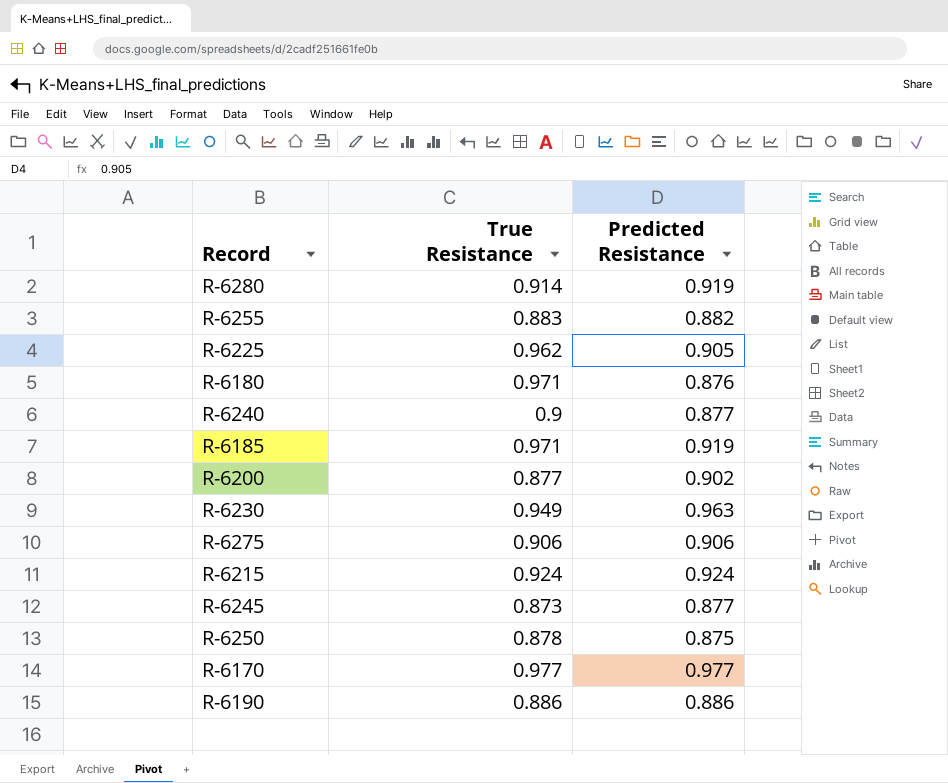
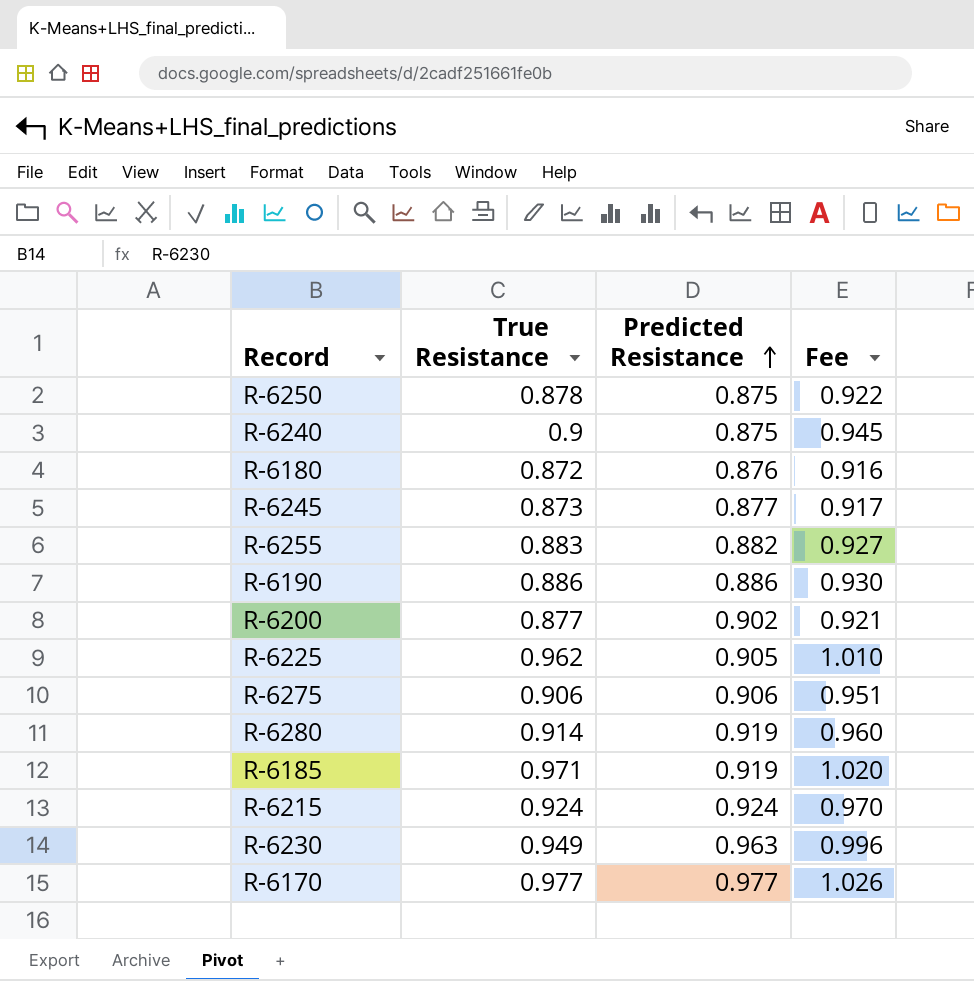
row order: none -> Predicted Resistance ascending
column Fee | formula: none -> [True Resistance] * 1.05
R-6240 | Predicted Resistance: 0.877 -> 0.875
R-6180 | True Resistance: 0.971 -> 0.872

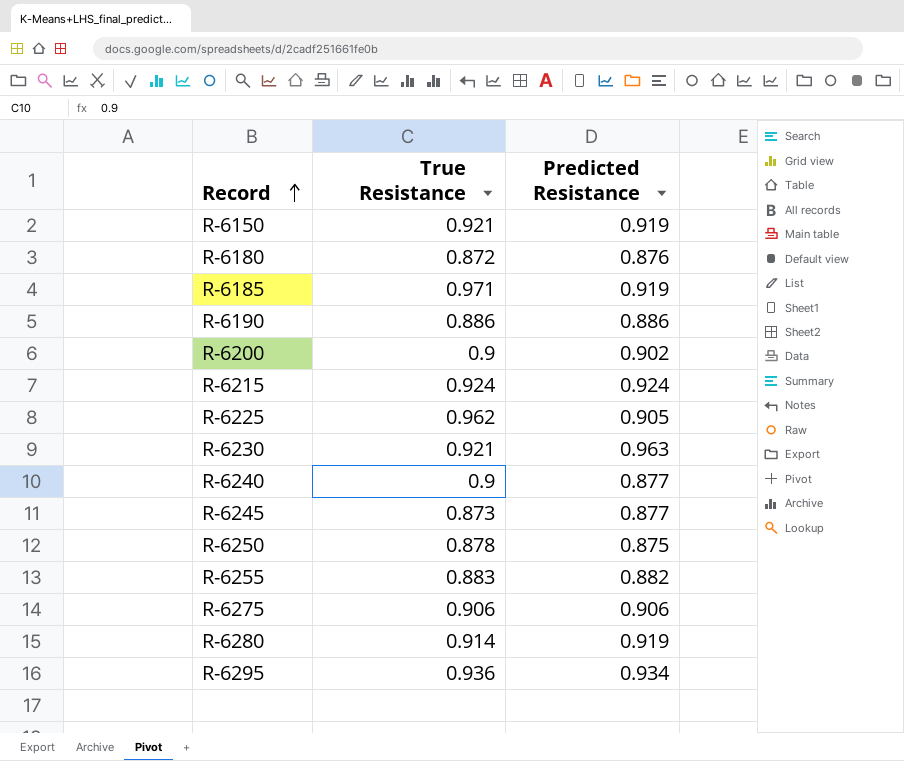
row order: Predicted Resistance ascending -> Record ascending
column Fee | formula: [True Resistance] * 1.05 -> none
row R-6170: 0.977 | 0.977 | 1.026 -> none
row R-6150: none -> 0.921 | 0.919
R-6200 | True Resistance: 0.877 -> 0.9
R-6230 | True Resistance: 0.949 -> 0.921
R-6240 | Predicted Resistance: 0.875 -> 0.877
row R-6295: none -> 0.936 | 0.934

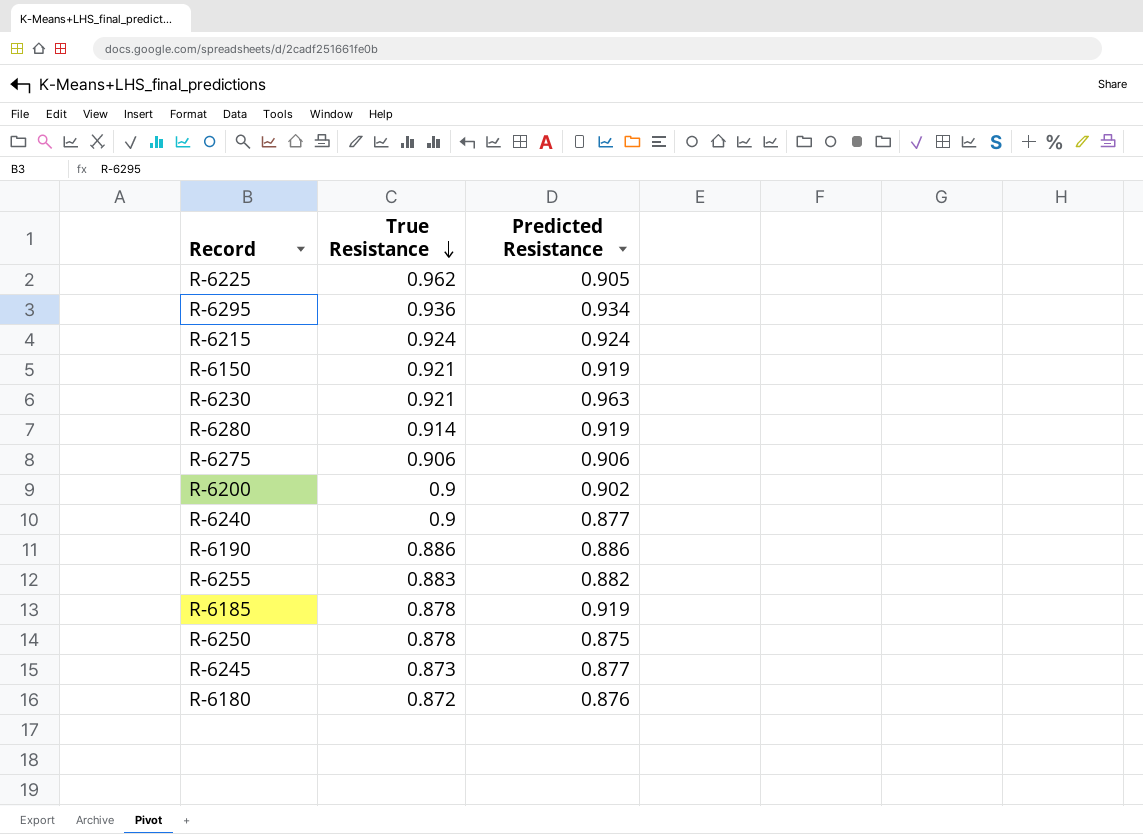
row order: Record ascending -> True Resistance descending
R-6185 | True Resistance: 0.971 -> 0.878

